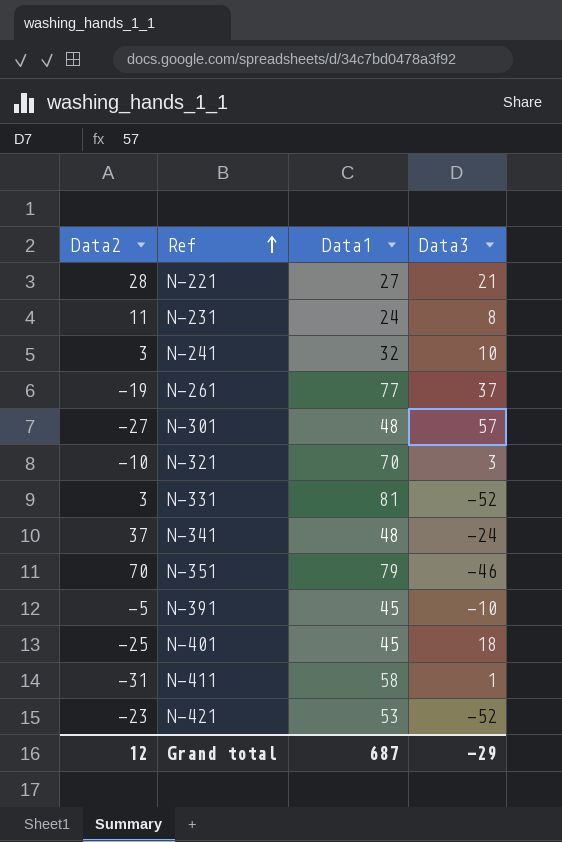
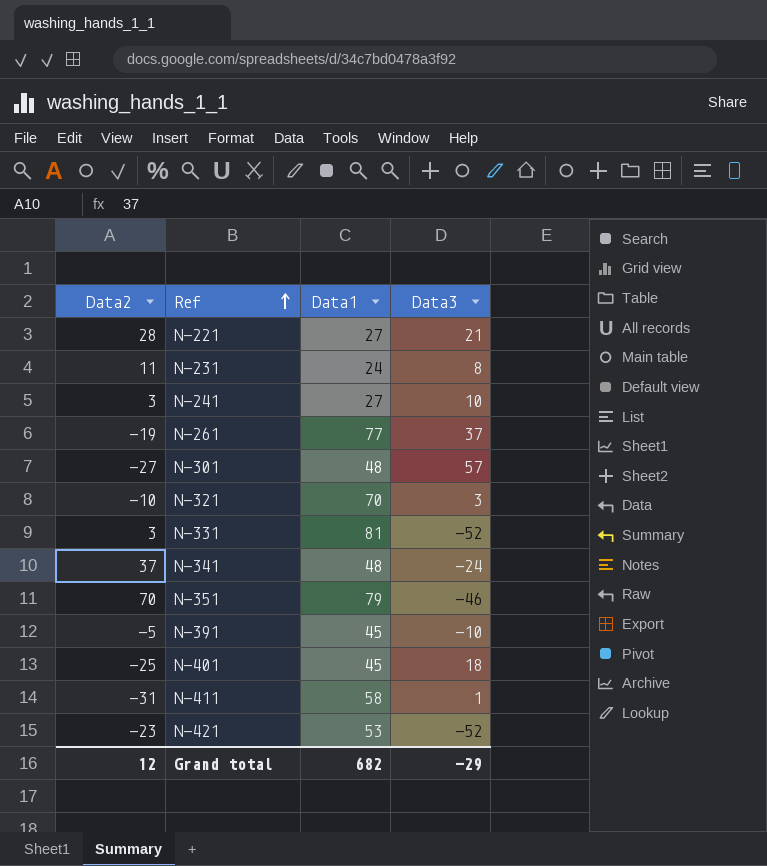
N-241 | Data1: 32 -> 27
Grand total | Data1: 687 -> 682

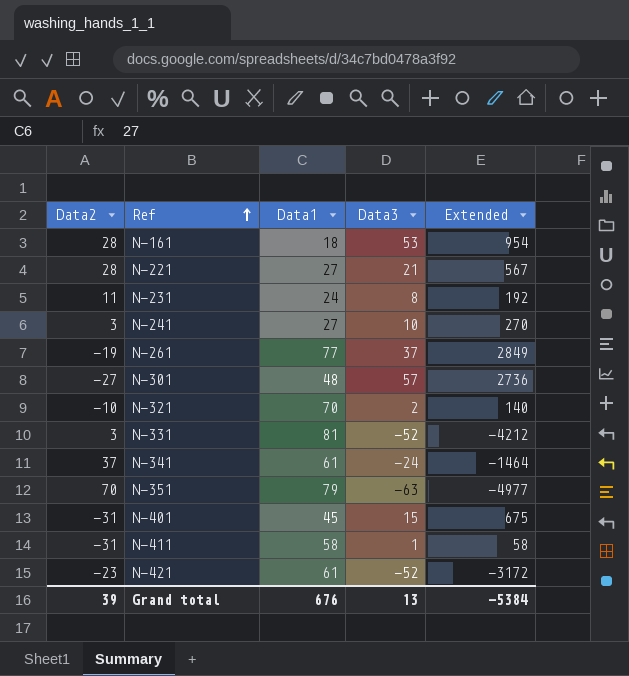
column Extended | formula: none -> [Data1] * [Data3]
row N-391: -5 | 45 | -10 -> none
row N-161: none -> 28 | 18 | 53 | 954
N-321 | Data3: 3 -> 2
N-341 | Data1: 48 -> 61
N-351 | Data3: -46 -> -63
N-401 | Data2: -25 -> -31
N-401 | Data3: 18 -> 15
N-421 | Data1: 53 -> 61
Grand total | Data2: 12 -> 39
Grand total | Data1: 682 -> 676
Grand total | Data3: -29 -> 13

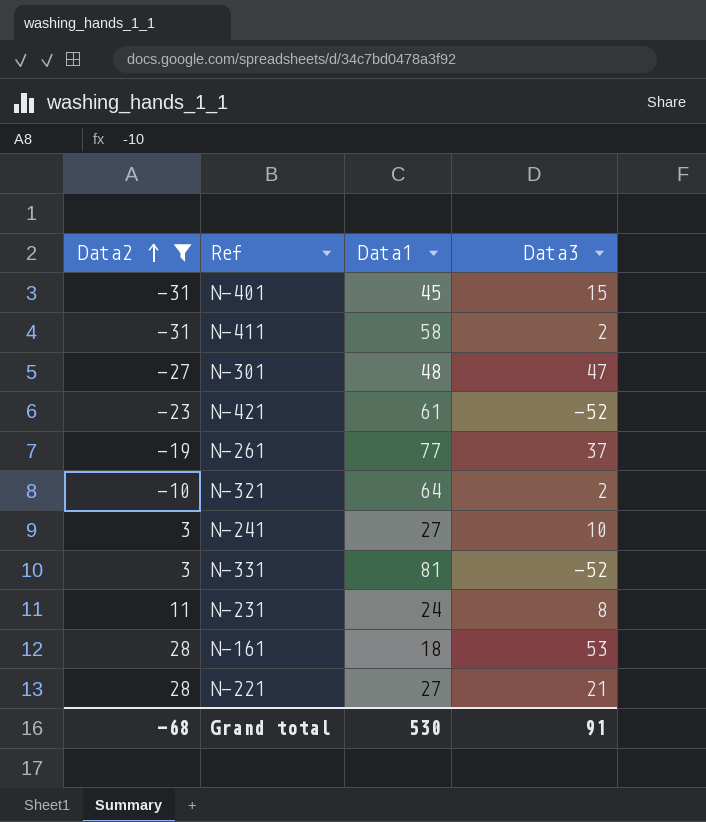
filter: none -> Data2 <= 28
row order: Ref ascending -> Data2 ascending
column Extended | formula: [Data1] * [Data3] -> none
N-411 | Data3: 1 -> 2
N-301 | Data3: 57 -> 47
N-321 | Data1: 70 -> 64
Grand total | Data2: 39 -> -68
Grand total | Data1: 676 -> 530
Grand total | Data3: 13 -> 91

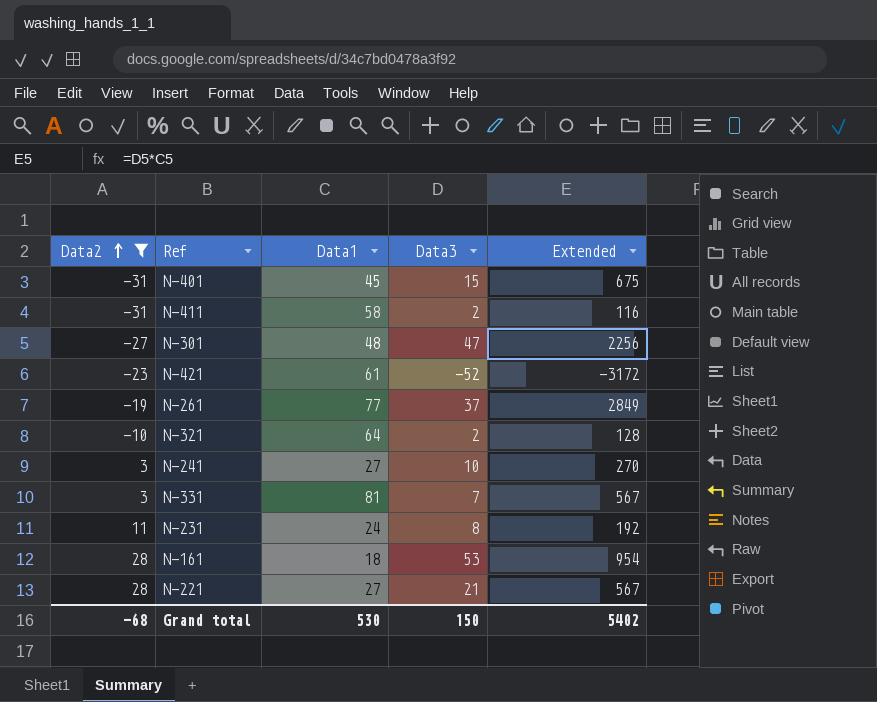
column Extended | formula: none -> [Data1] * [Data3]
N-331 | Data3: -52 -> 7
Grand total | Data3: 91 -> 150

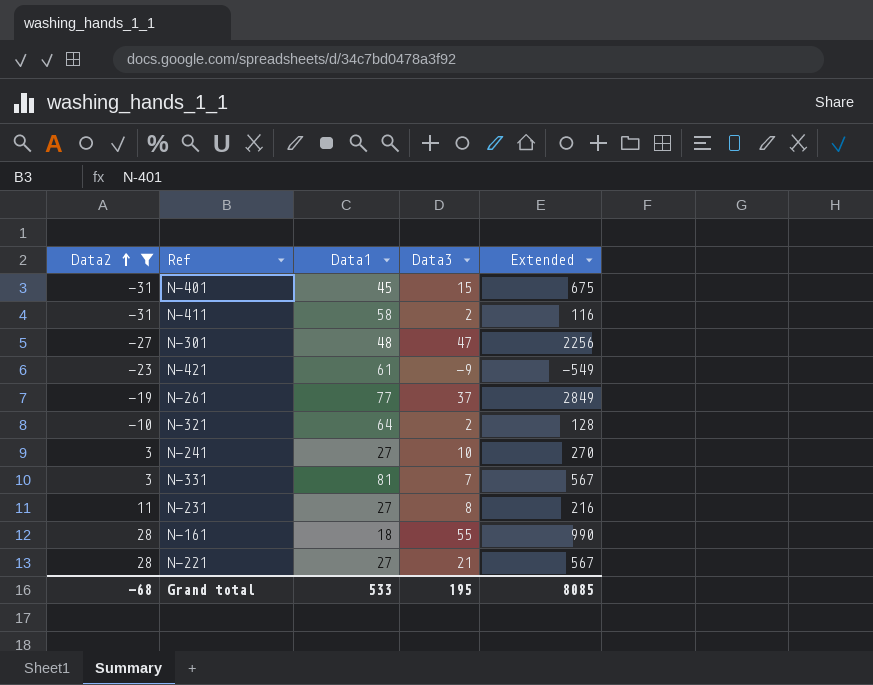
N-421 | Data3: -52 -> -9
N-421 | Extended: -3172 -> -549
N-231 | Data1: 24 -> 27
N-231 | Extended: 192 -> 216
N-161 | Data3: 53 -> 55
N-161 | Extended: 954 -> 990
Grand total | Data1: 530 -> 533
Grand total | Data3: 150 -> 195
Grand total | Extended: 5402 -> 8085

